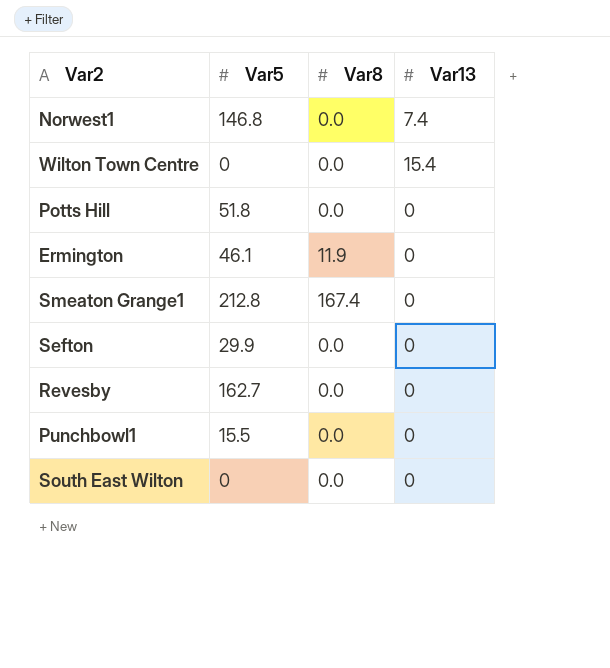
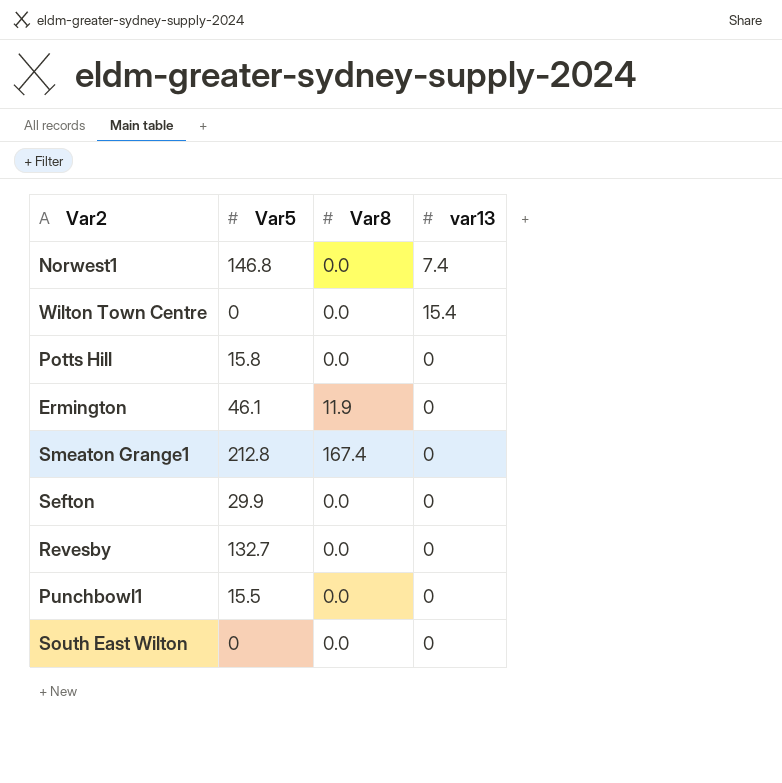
column name: Var13 -> var13
Potts Hill | Var5: 51.8 -> 15.8
Revesby | Var5: 162.7 -> 132.7

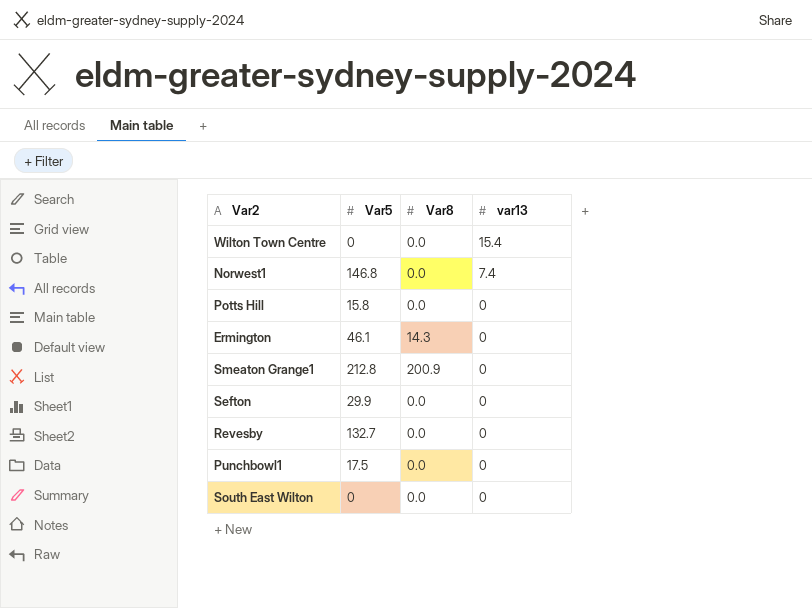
row order: none -> var13 descending
Ermington | Var8: 11.9 -> 14.3
Smeaton Grange1 | Var8: 167.4 -> 200.9
Punchbowl1 | Var5: 15.5 -> 17.5

